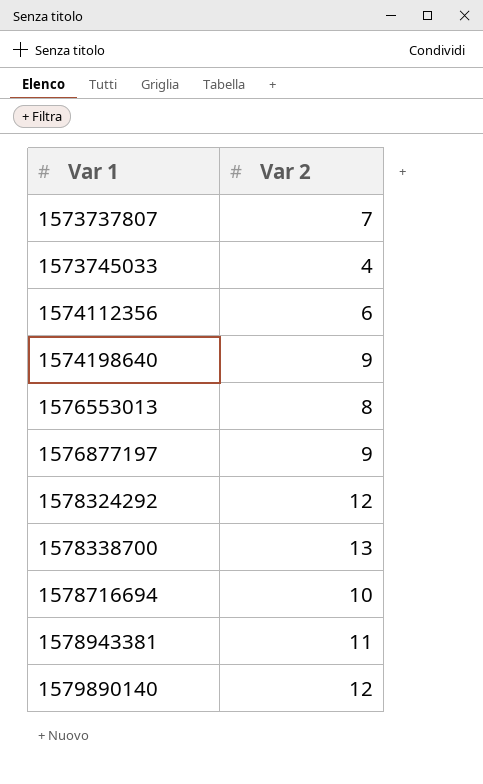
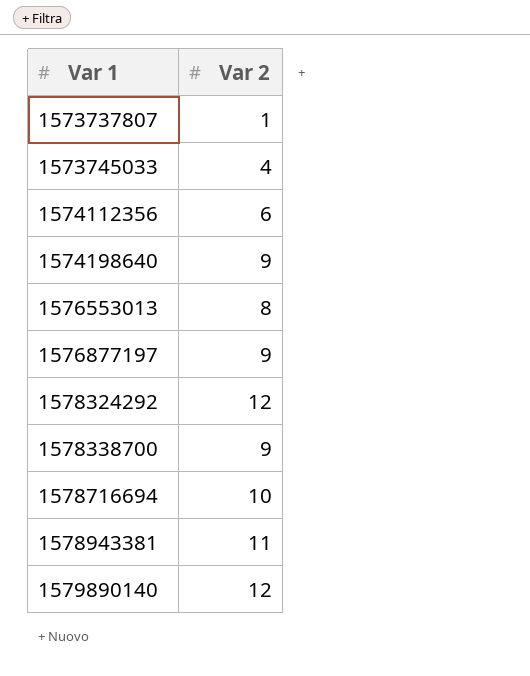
1573737807 | Var 2: 7 -> 1
1578338700 | Var 2: 13 -> 9

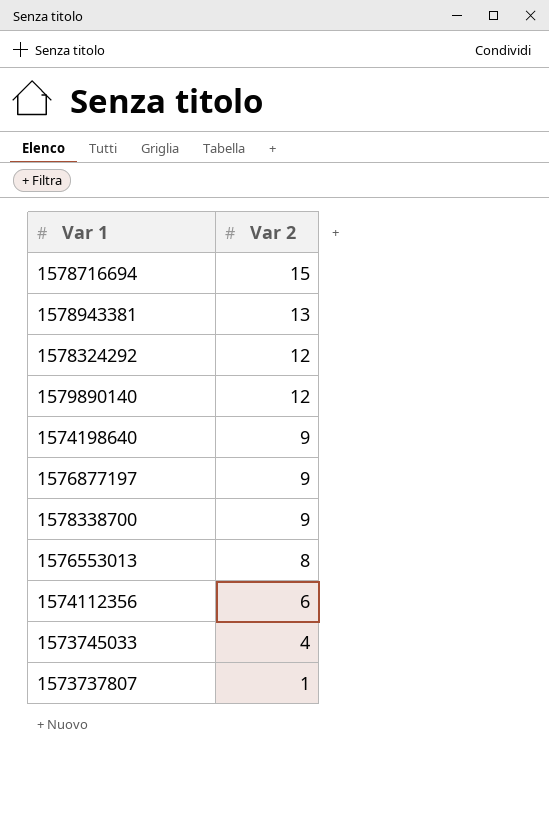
row order: Var 1 ascending -> Var 2 descending
1578716694 | Var 2: 10 -> 15
1578943381 | Var 2: 11 -> 13

